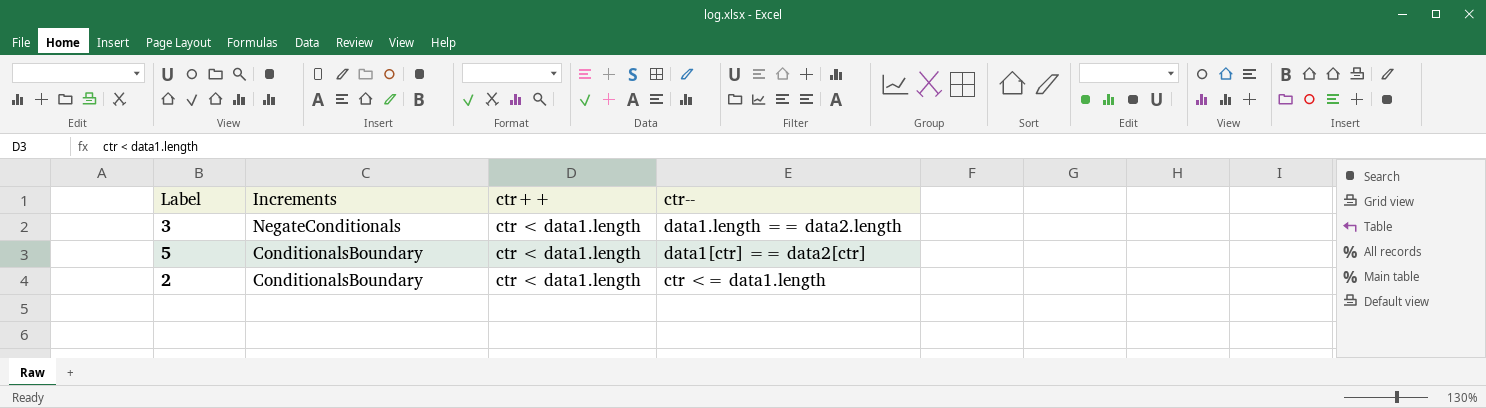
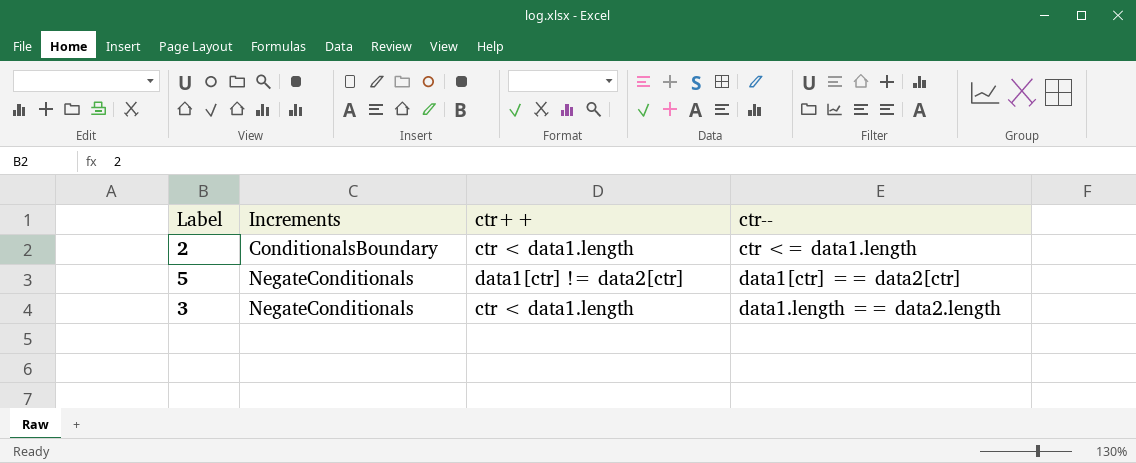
row order: Increments descending -> Increments ascending
5 | Increments: ConditionalsBoundary -> NegateConditionals
5 | ctr++: ctr < data1.length -> data1[ctr] != data2[ctr]

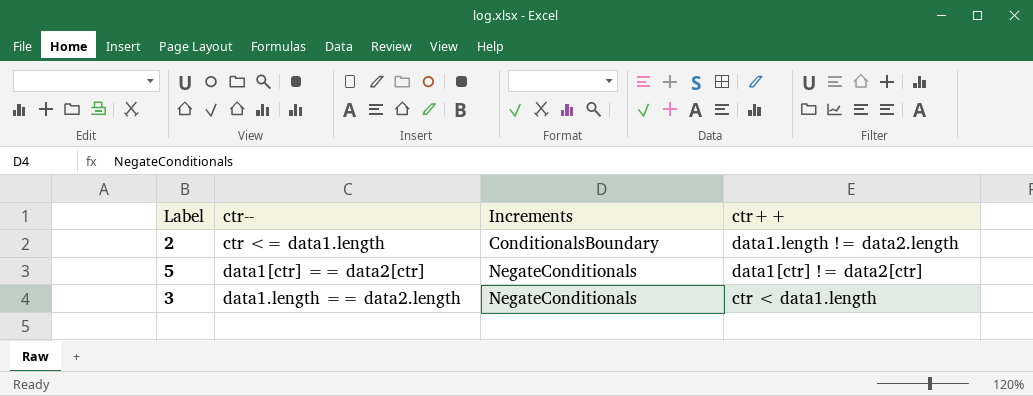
column ctr-- | position: 4 -> 2
2 | ctr++: ctr < data1.length -> data1.length != data2.length

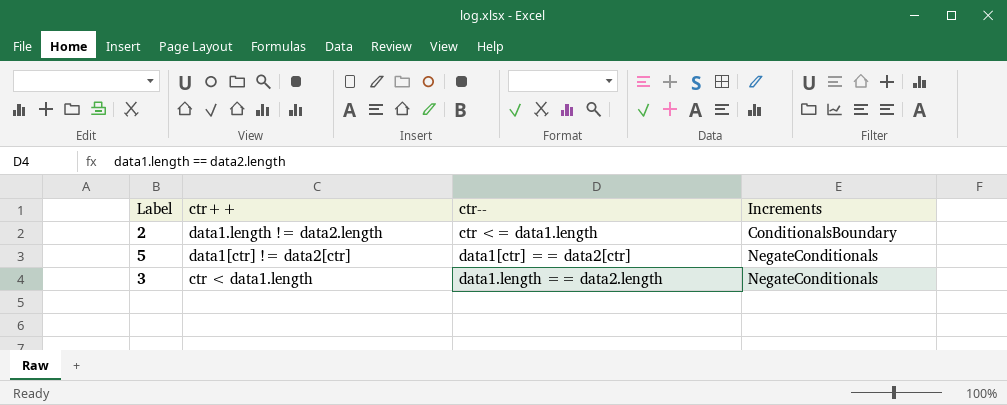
column ctr++ | position: 4 -> 2

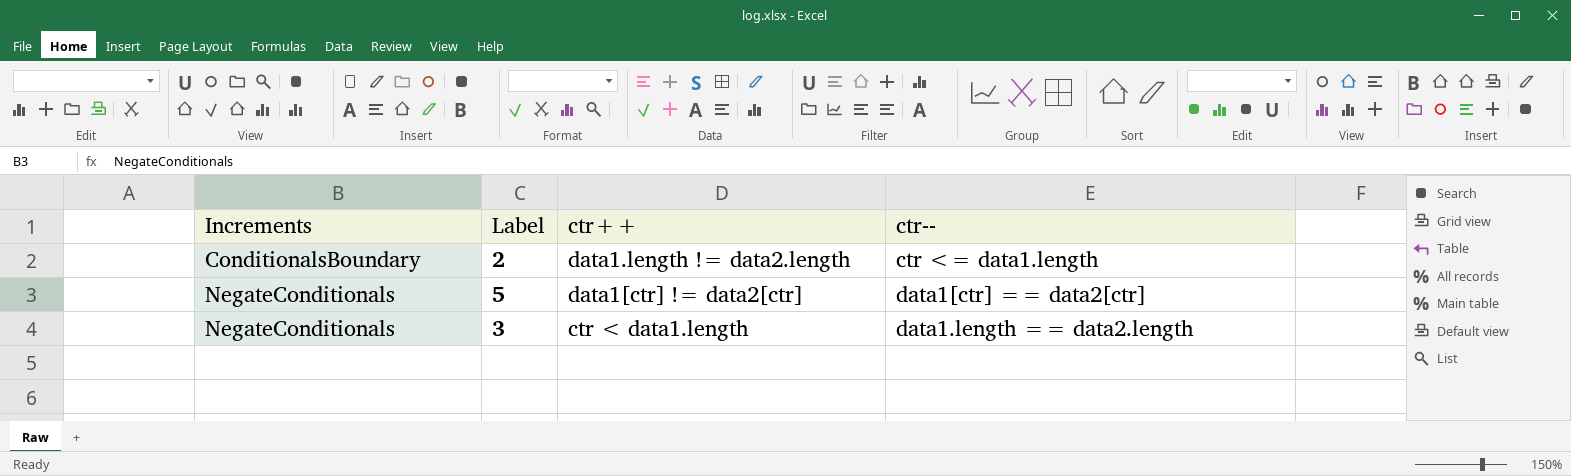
column Increments | position: 4 -> 1

